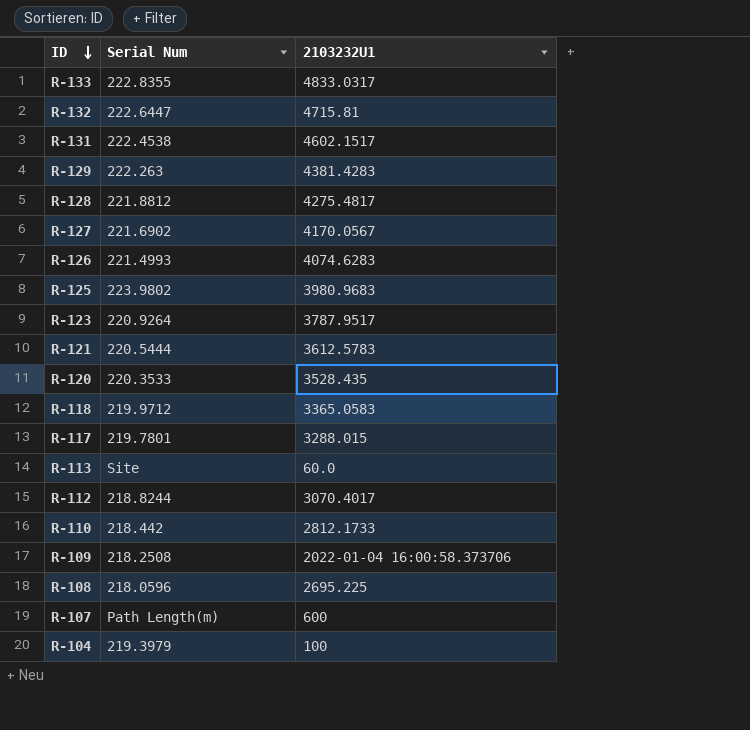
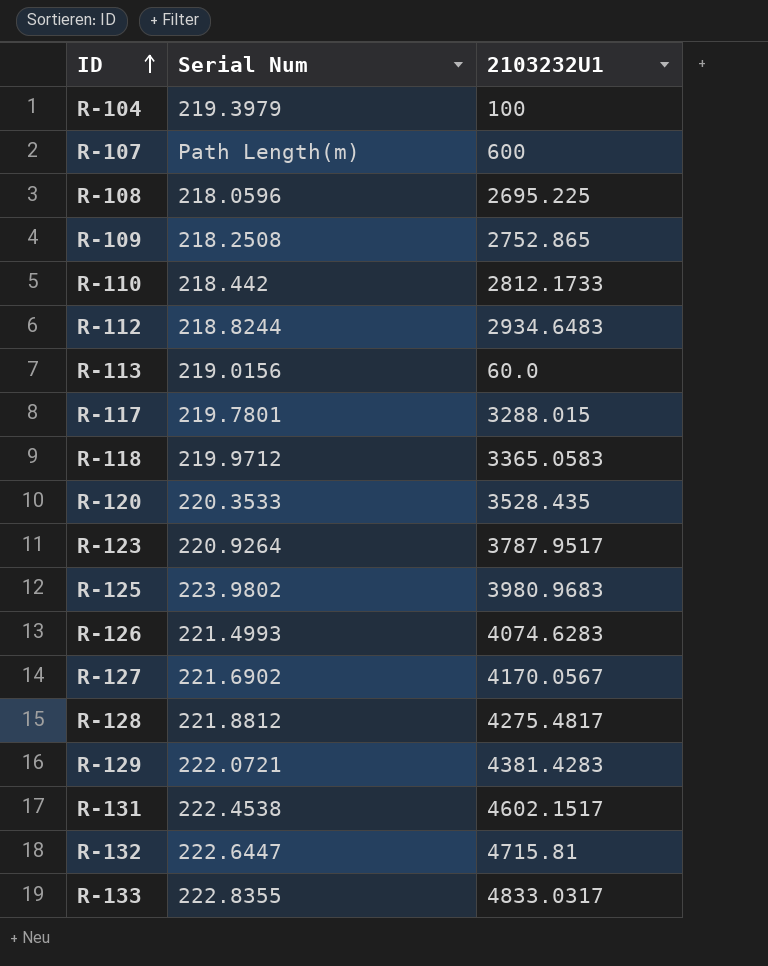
row order: ID descending -> ID ascending
row R-121: 220.5444 | 3612.5783 -> none
R-109 | 2103232U1: 2022-01-04 16:00:58.373706 -> 2752.865
R-112 | 2103232U1: 3070.4017 -> 2934.6483
R-113 | Serial Num: Site -> 219.0156
R-129 | Serial Num: 222.263 -> 222.0721

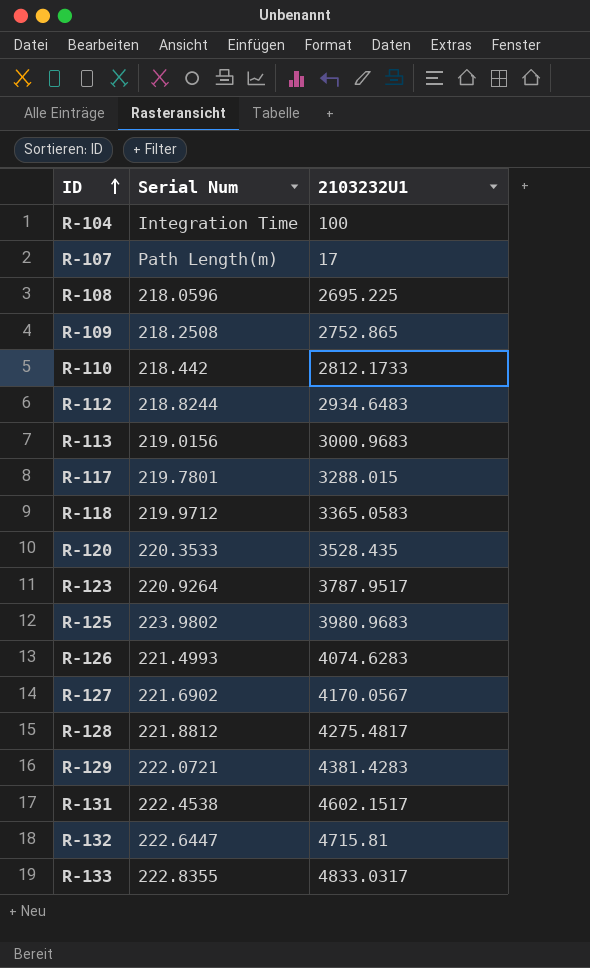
R-104 | Serial Num: 219.3979 -> Integration Time
R-107 | 2103232U1: 600 -> 17
R-113 | 2103232U1: 60.0 -> 3000.9683

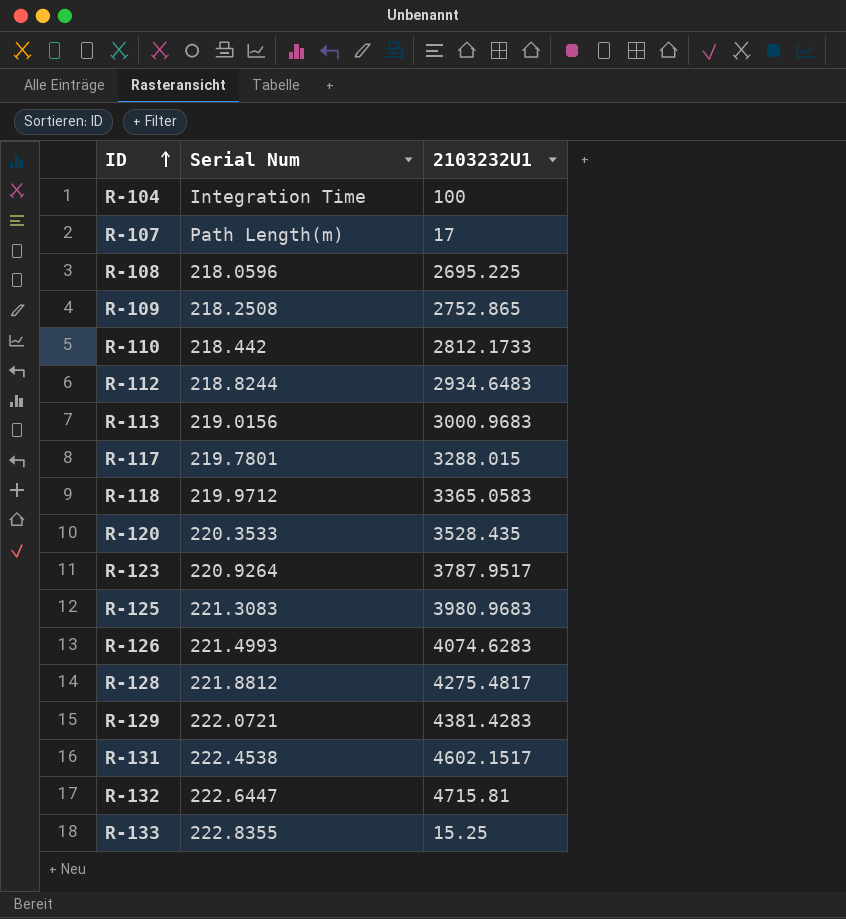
row R-127: 221.6902 | 4170.0567 -> none
R-125 | Serial Num: 223.9802 -> 221.3083
R-133 | 2103232U1: 4833.0317 -> 15.25

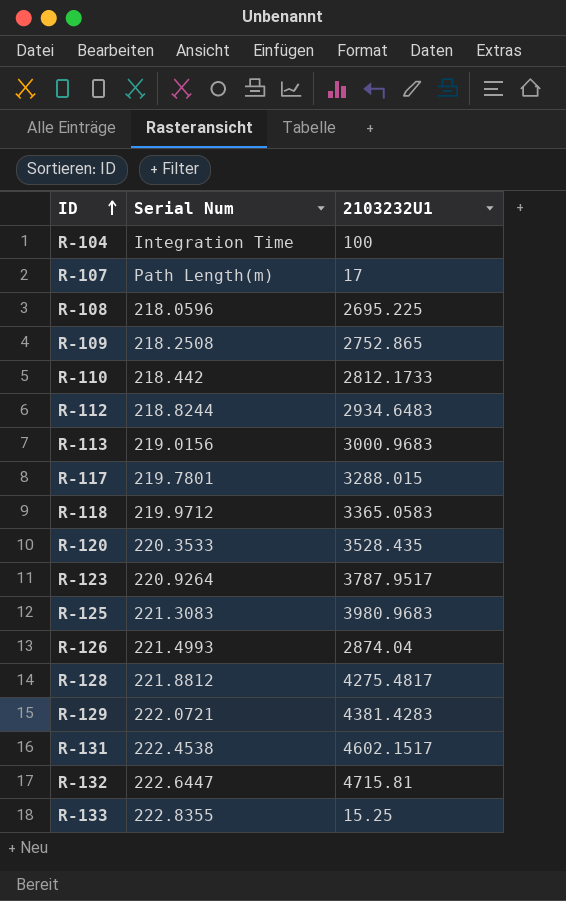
R-126 | 2103232U1: 4074.6283 -> 2874.04

